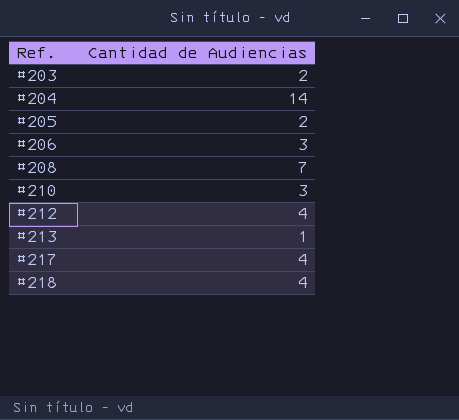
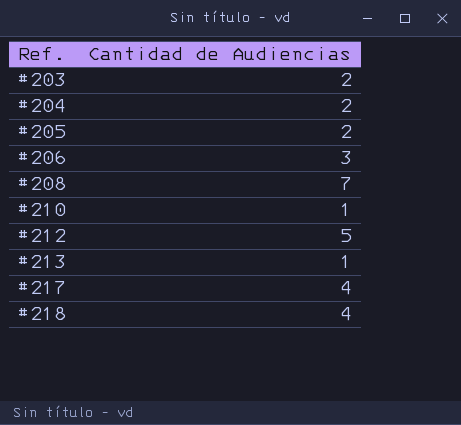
#204 | Cantidad de Audiencias: 14 -> 2
#210 | Cantidad de Audiencias: 3 -> 1
#212 | Cantidad de Audiencias: 4 -> 5

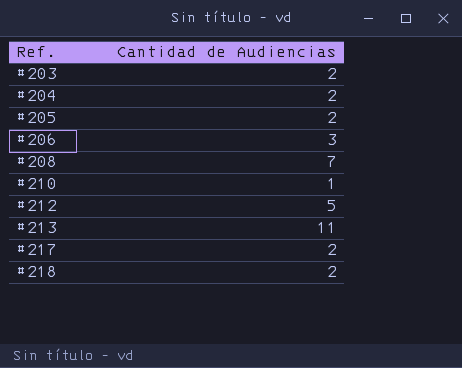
#213 | Cantidad de Audiencias: 1 -> 11
#217 | Cantidad de Audiencias: 4 -> 2
#218 | Cantidad de Audiencias: 4 -> 2

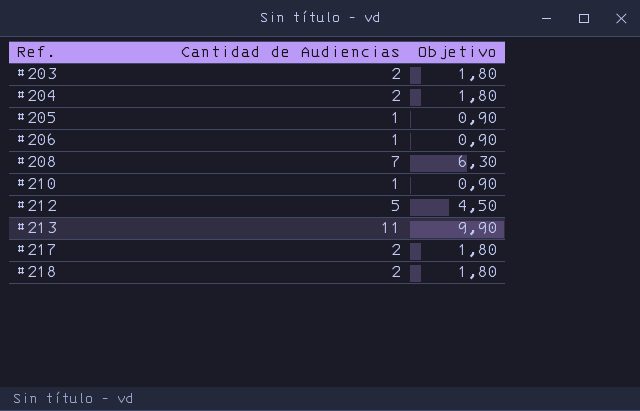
column Objetivo | formula: none -> [Cantidad de Audiencias] * 0,9
#205 | Cantidad de Audiencias: 2 -> 1
#206 | Cantidad de Audiencias: 3 -> 1

